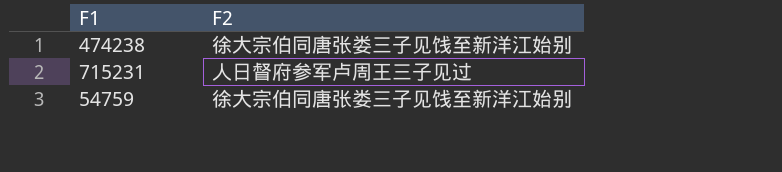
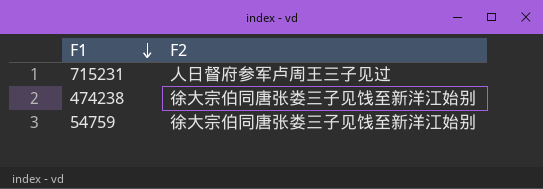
row order: none -> F1 descending

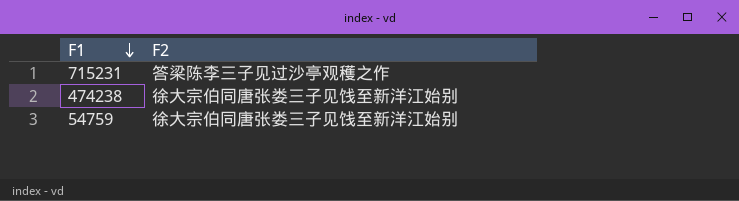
715231 | F2: 人日督府参军卢周王三子见过 -> 答梁陈李三子见过沙亭观穫之作

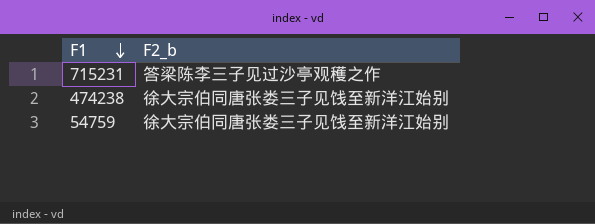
column name: F2 -> F2_b

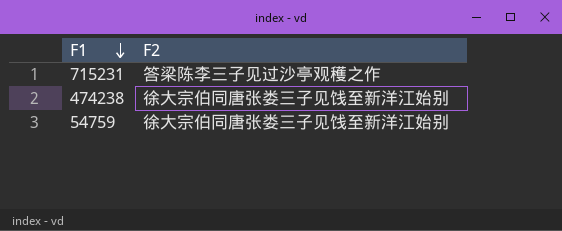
column name: F2_b -> F2

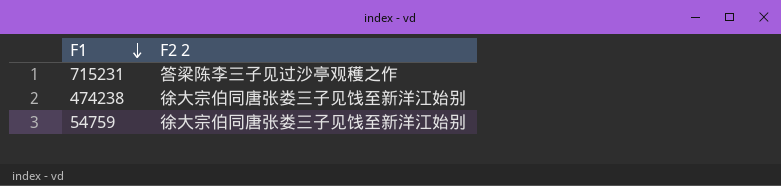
column name: F2 -> F2 2

